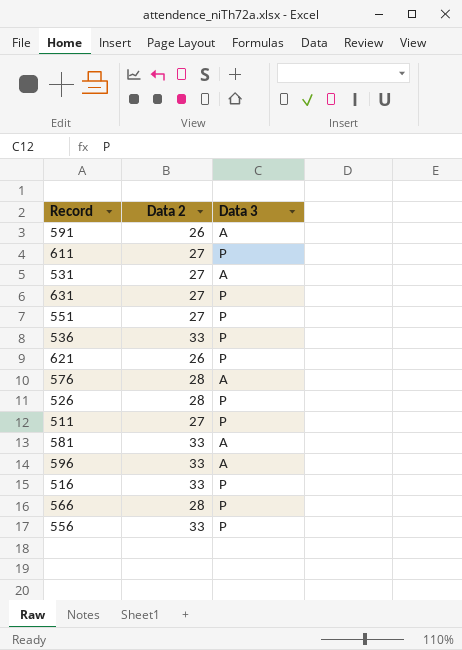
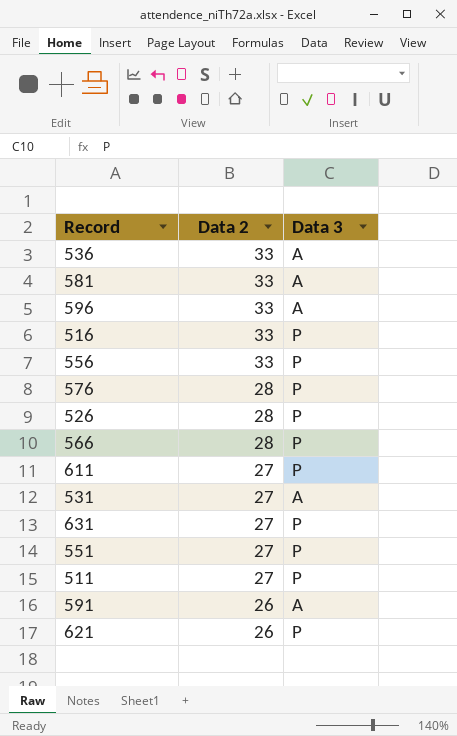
row order: none -> Data 2 descending
536 | Data 3: P -> A
576 | Data 3: A -> P

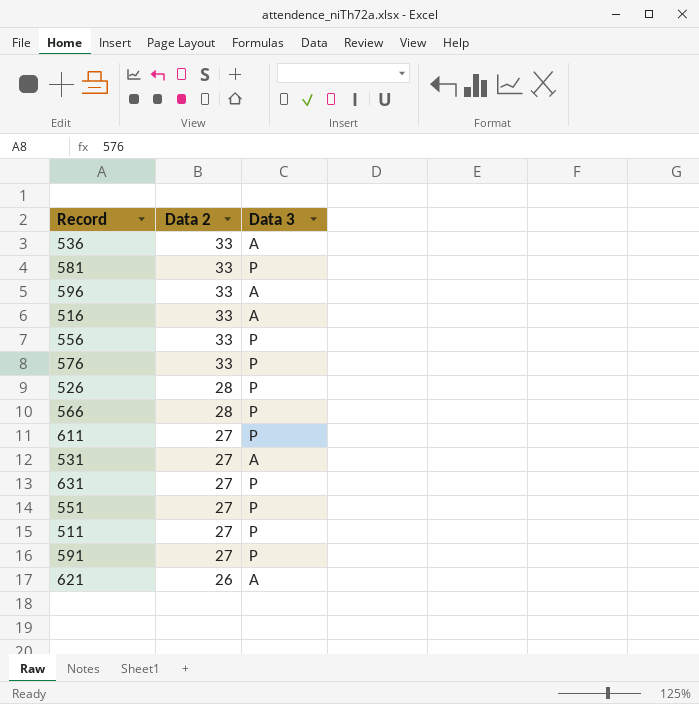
581 | Data 3: A -> P
516 | Data 3: P -> A
576 | Data 2: 28 -> 33
591 | Data 2: 26 -> 27
591 | Data 3: A -> P
621 | Data 3: P -> A

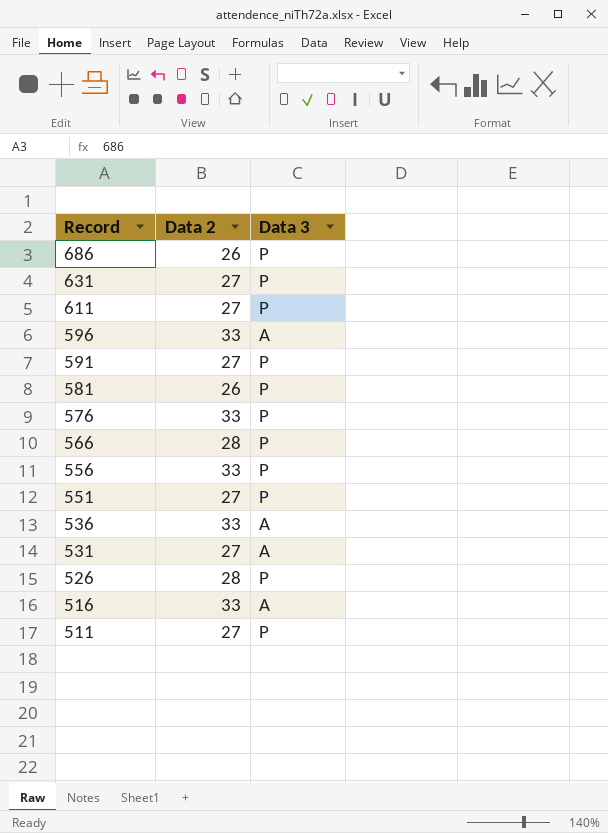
row order: Data 2 descending -> Record descending
row 621: 26 | A -> none
row 686: none -> 26 | P
581 | Data 2: 33 -> 26

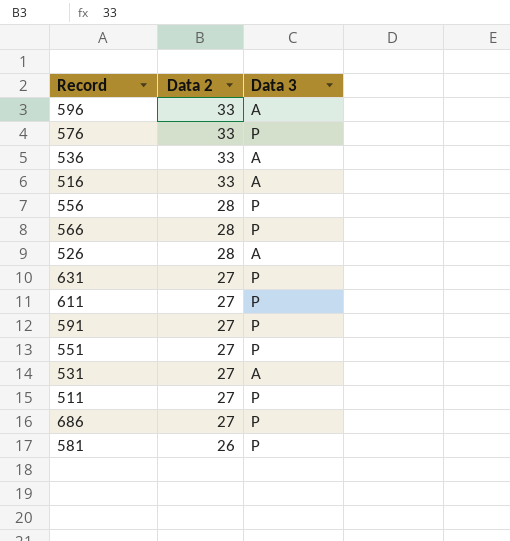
row order: Record descending -> Data 2 descending
556 | Data 2: 33 -> 28
526 | Data 3: P -> A
686 | Data 2: 26 -> 27

